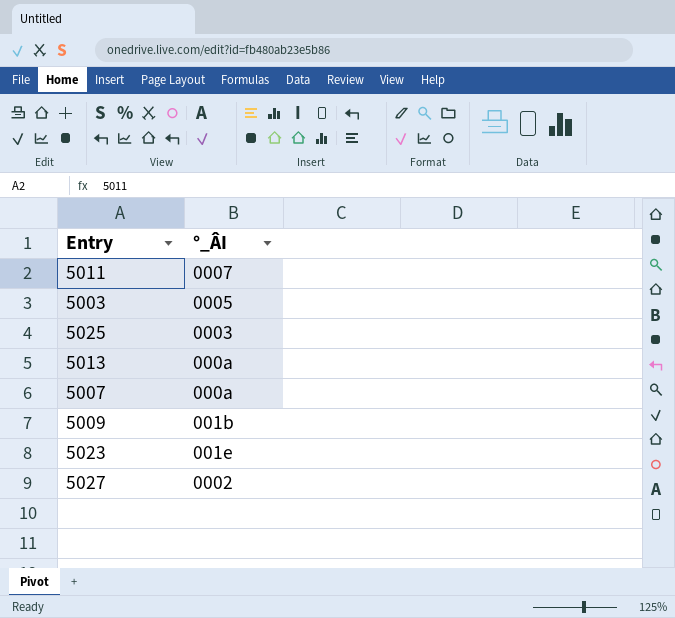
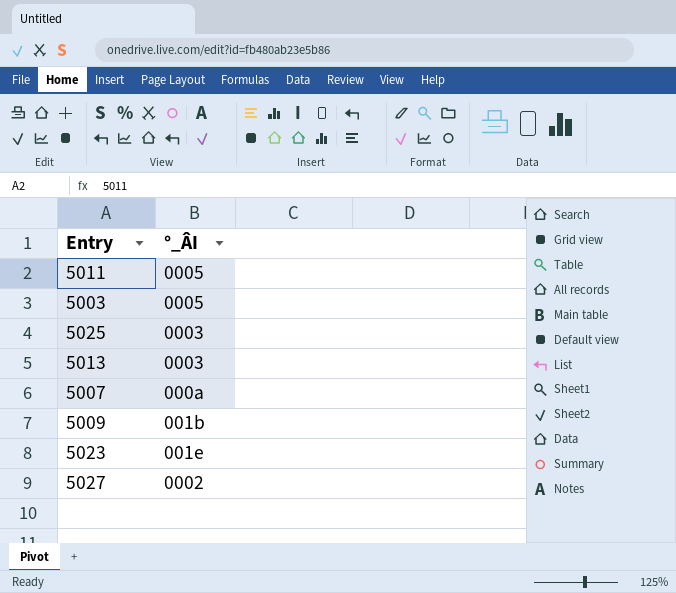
5011 | °_ÂI: 0007 -> 0005
5013 | °_ÂI: 000a -> 0003

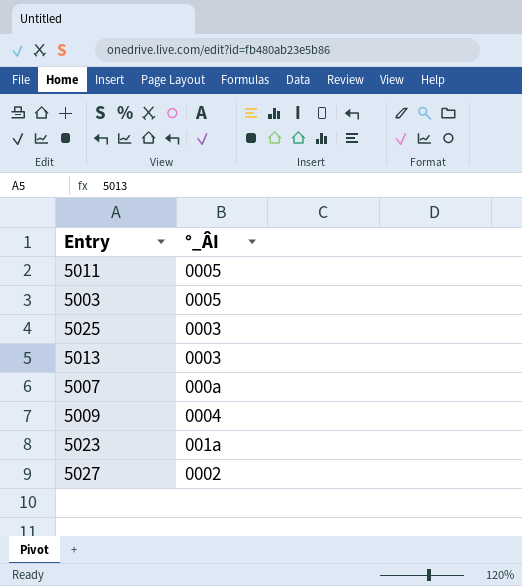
5009 | °_ÂI: 001b -> 0004
5023 | °_ÂI: 001e -> 001a

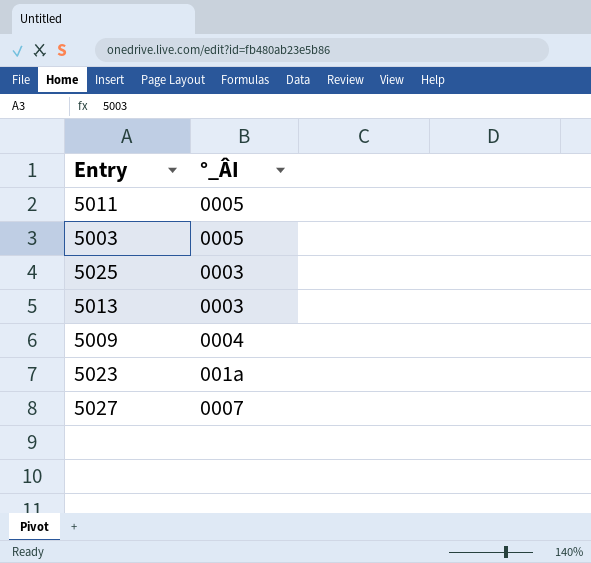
row 5007: 000a -> none
5027 | °_ÂI: 0002 -> 0007

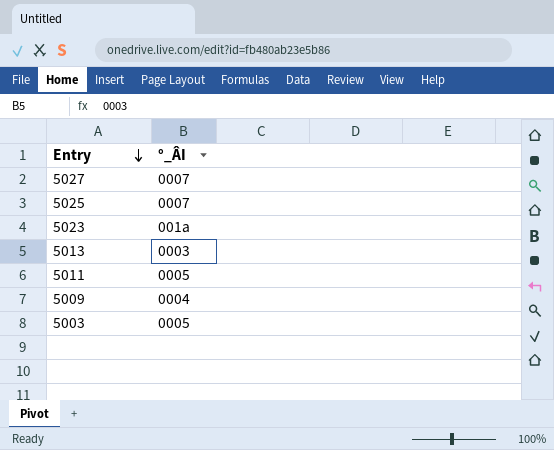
row order: none -> Entry descending
5025 | °_ÂI: 0003 -> 0007

